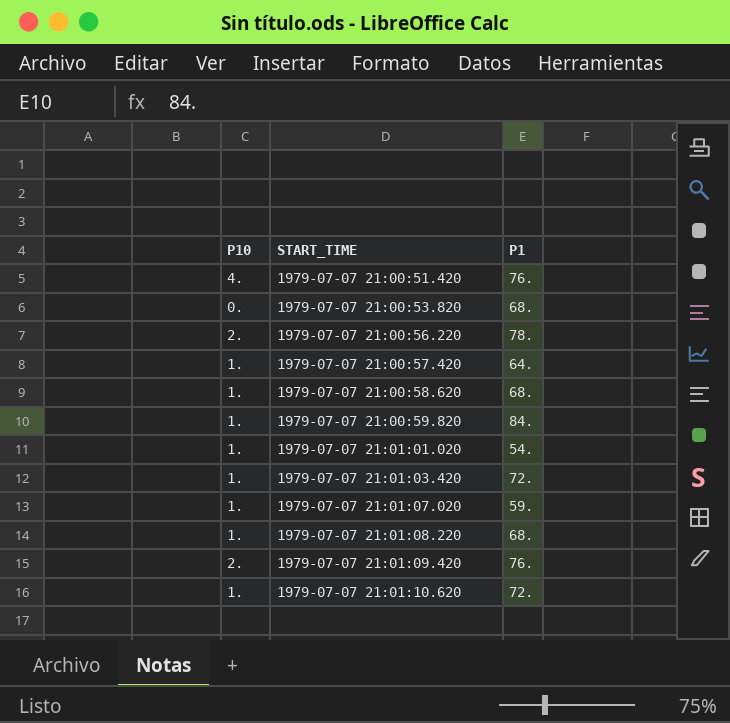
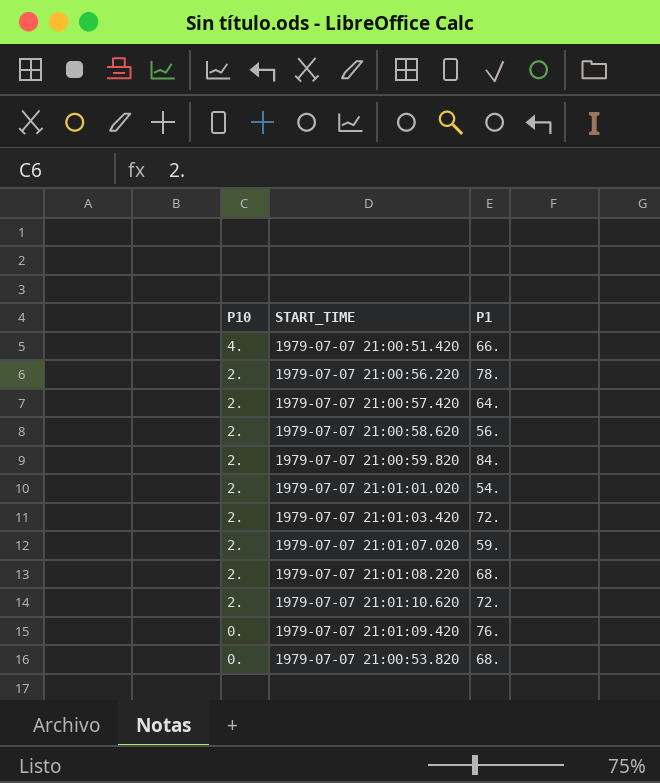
row order: START_TIME ascending -> P10 descending
1979-07-07 21:00:51.420 | P1: 76. -> 66.
1979-07-07 21:00:57.420 | P10: 1. -> 2.
1979-07-07 21:00:58.620 | P10: 1. -> 2.
1979-07-07 21:00:58.620 | P1: 68. -> 56.
1979-07-07 21:00:59.820 | P10: 1. -> 2.
1979-07-07 21:01:01.020 | P10: 1. -> 2.
1979-07-07 21:01:03.420 | P10: 1. -> 2.
1979-07-07 21:01:07.020 | P10: 1. -> 2.
1979-07-07 21:01:08.220 | P10: 1. -> 2.
1979-07-07 21:01:10.620 | P10: 1. -> 2.
1979-07-07 21:01:09.420 | P10: 2. -> 0.

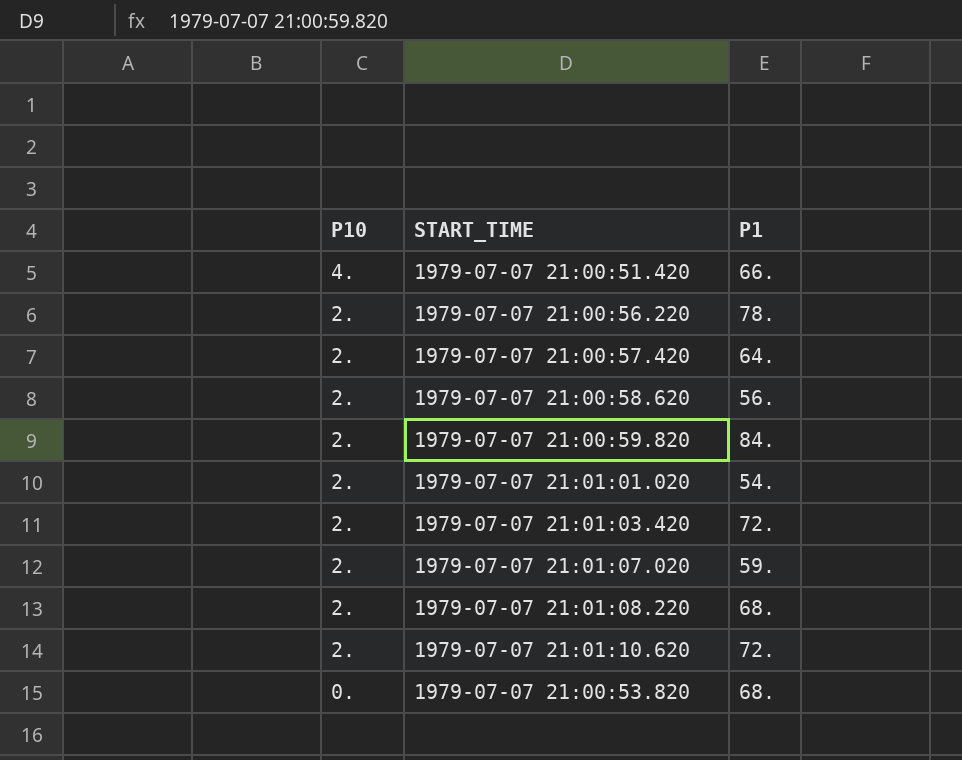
row 1979-07-07 21:01:09.420: 0. | 76. -> none

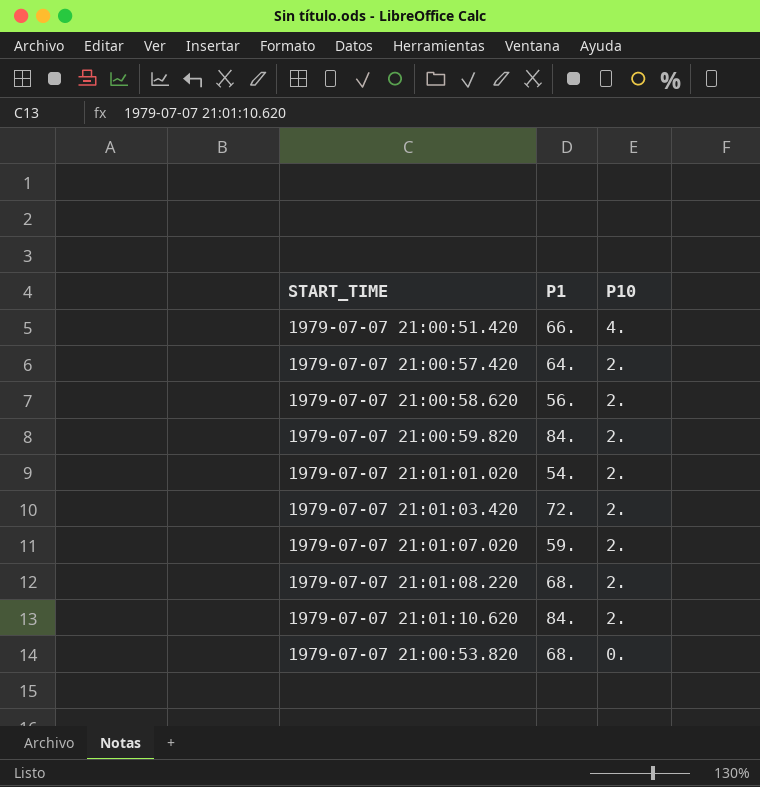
column P10 | position: 1 -> 3
row 1979-07-07 21:00:56.220: 2. | 78. -> none
1979-07-07 21:01:10.620 | P1: 72. -> 84.

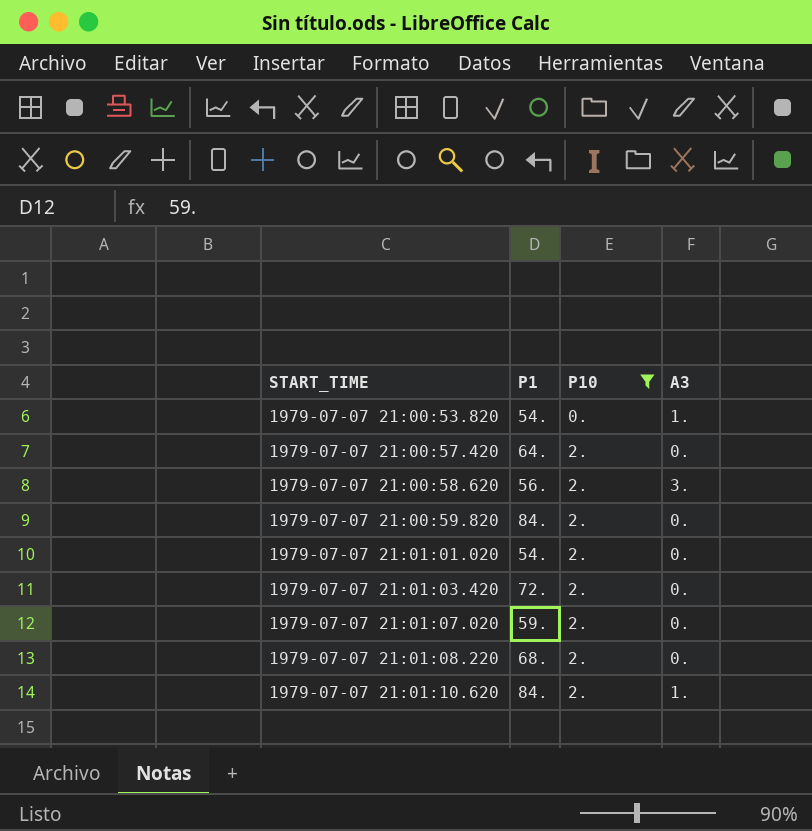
filter: none -> P10 != 4.
row order: P10 descending -> START_TIME ascending
column A3 | position: none -> 4
1979-07-07 21:00:53.820 | P1: 68. -> 54.

